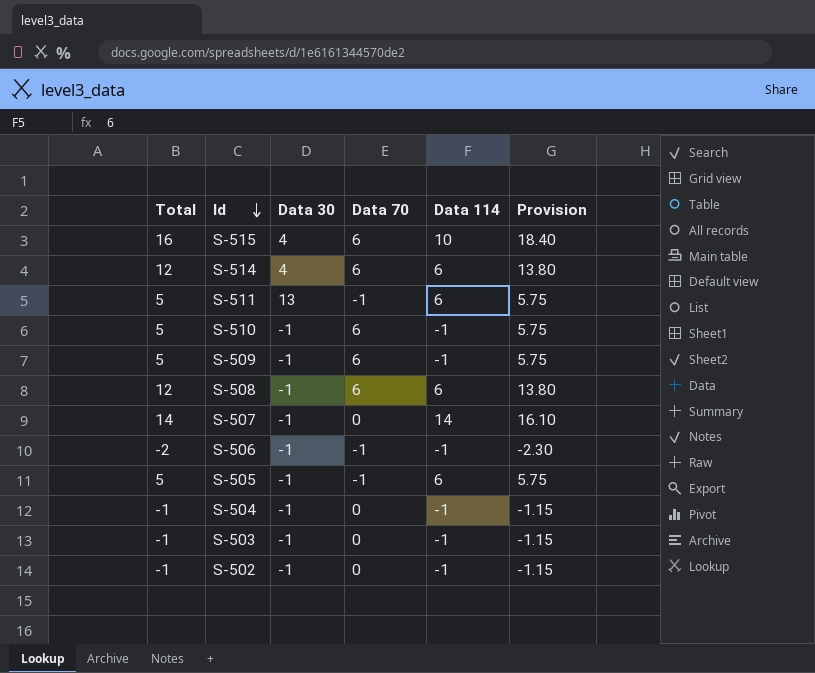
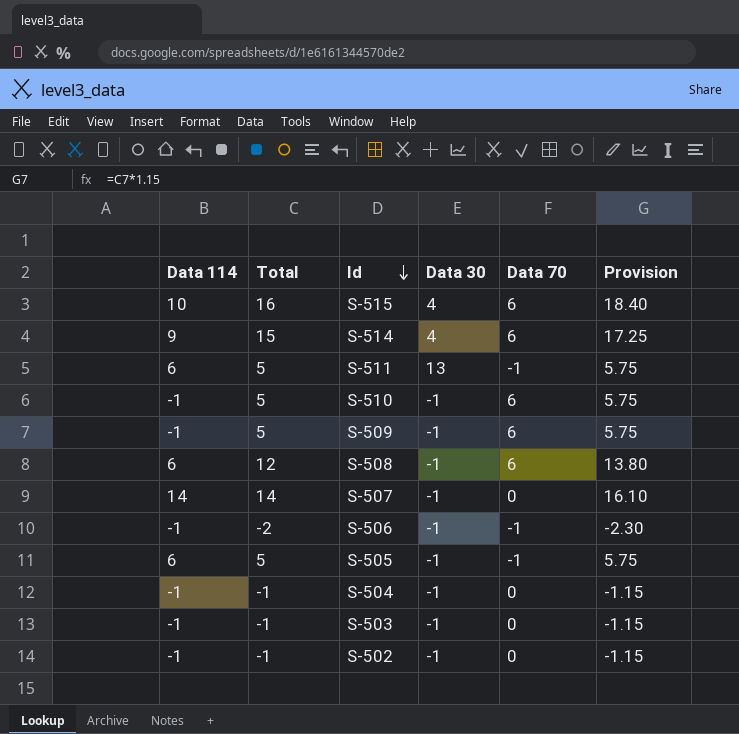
column Data 114 | position: 5 -> 1
S-514 | Data 114: 6 -> 9
S-514 | Total: 12 -> 15
S-514 | Provision: 13.80 -> 17.25

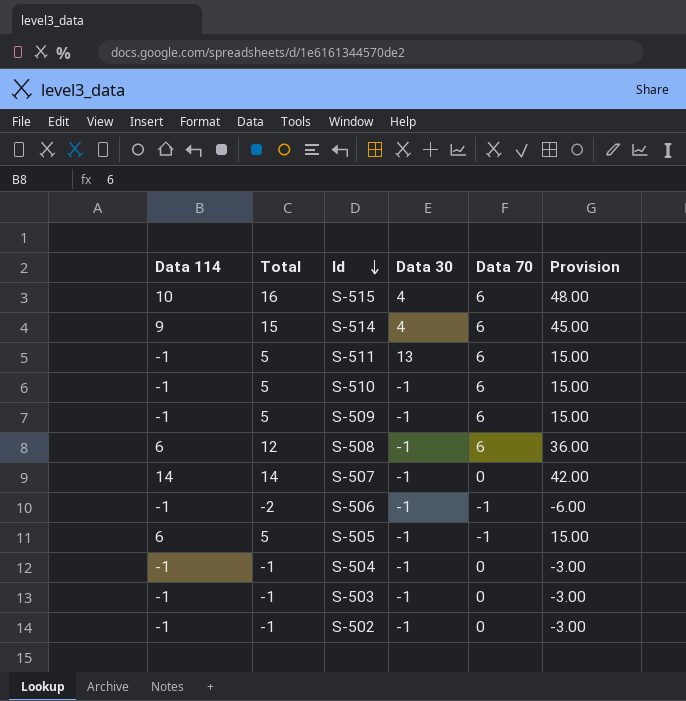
column Provision | formula: [Total] * 1.15 -> [Total] * 3
S-511 | Data 114: 6 -> -1
S-511 | Data 70: -1 -> 6

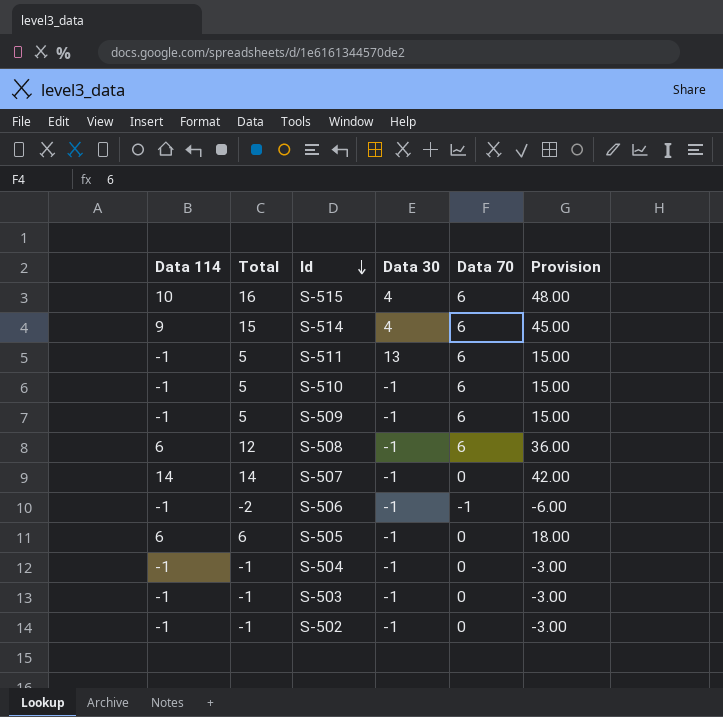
S-505 | Total: 5 -> 6
S-505 | Data 70: -1 -> 0
S-505 | Provision: 15.00 -> 18.00

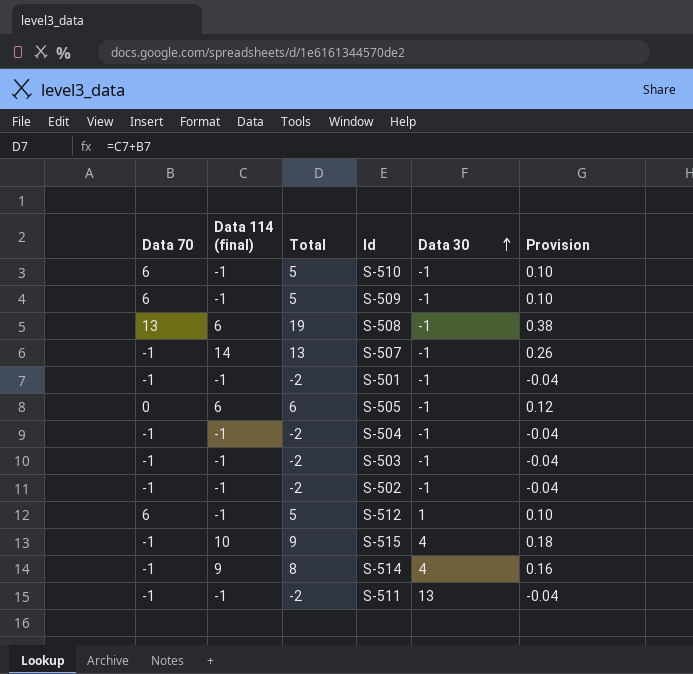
row order: Id descending -> Data 30 ascending
column Data 70 | position: 5 -> 1
column name: Data 114 -> Data 114 (final)
column Provision | formula: [Total] * 3 -> [Total] * 0.02
row S-506: -1 | -2 | -1 | -1 | -6.00 -> none
S-508 | Data 70: 6 -> 13
S-508 | Total: 12 -> 19
S-507 | Data 70: 0 -> -1
S-507 | Total: 14 -> 13
row S-501: none -> -1 | -1 | -2 | -1 | -0.04
S-504 | Data 70: 0 -> -1
S-504 | Total: -1 -> -2
S-503 | Data 70: 0 -> -1
S-503 | Total: -1 -> -2
S-502 | Data 70: 0 -> -1
S-502 | Total: -1 -> -2
row S-512: none -> 6 | -1 | 5 | 1 | 0.10
S-515 | Data 70: 6 -> -1
S-515 | Total: 16 -> 9
S-514 | Data 70: 6 -> -1
S-514 | Total: 15 -> 8
S-511 | Data 70: 6 -> -1
S-511 | Total: 5 -> -2

